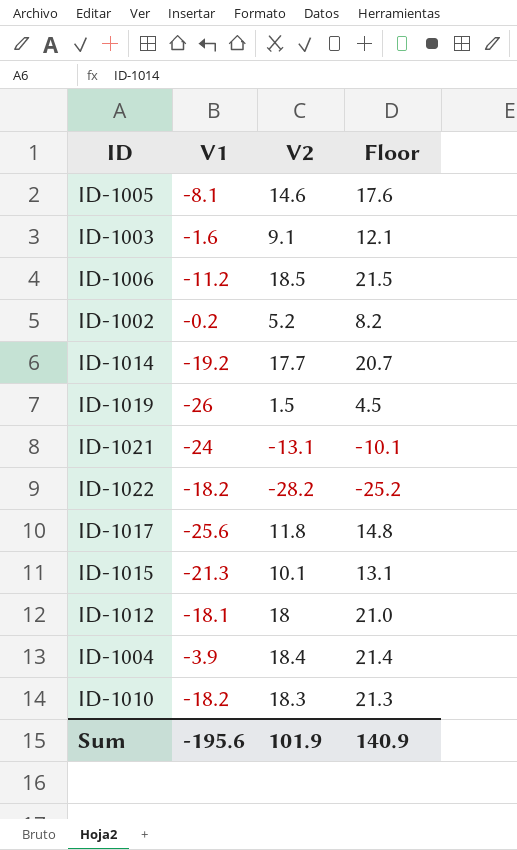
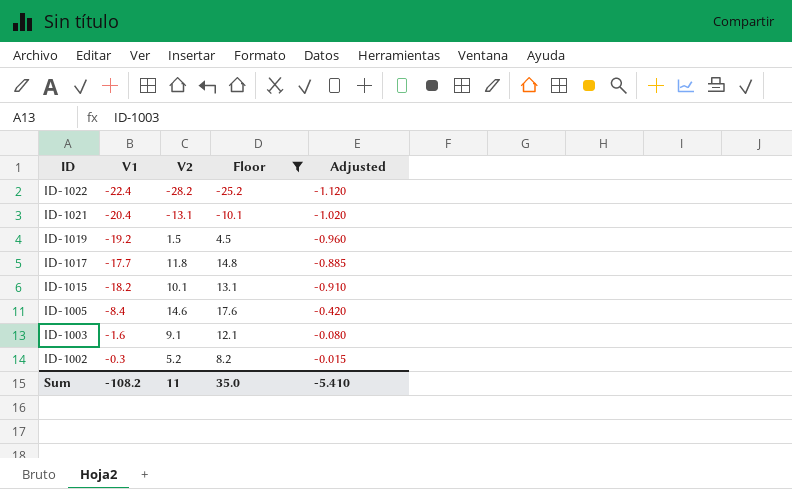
filter: none -> Floor <= 17.6
row order: none -> ID descending
column Adjusted | formula: none -> [V1] * 0.05
ID-1022 | V1: -18.2 -> -22.4
ID-1021 | V1: -24 -> -20.4
ID-1019 | V1: -26 -> -19.2
ID-1017 | V1: -25.6 -> -17.7
ID-1015 | V1: -21.3 -> -18.2
ID-1005 | V1: -8.1 -> -8.4
ID-1002 | V1: -0.2 -> -0.3
Sum | V1: -195.6 -> -108.2
Sum | V2: 101.9 -> 11
Sum | Floor: 140.9 -> 35.0

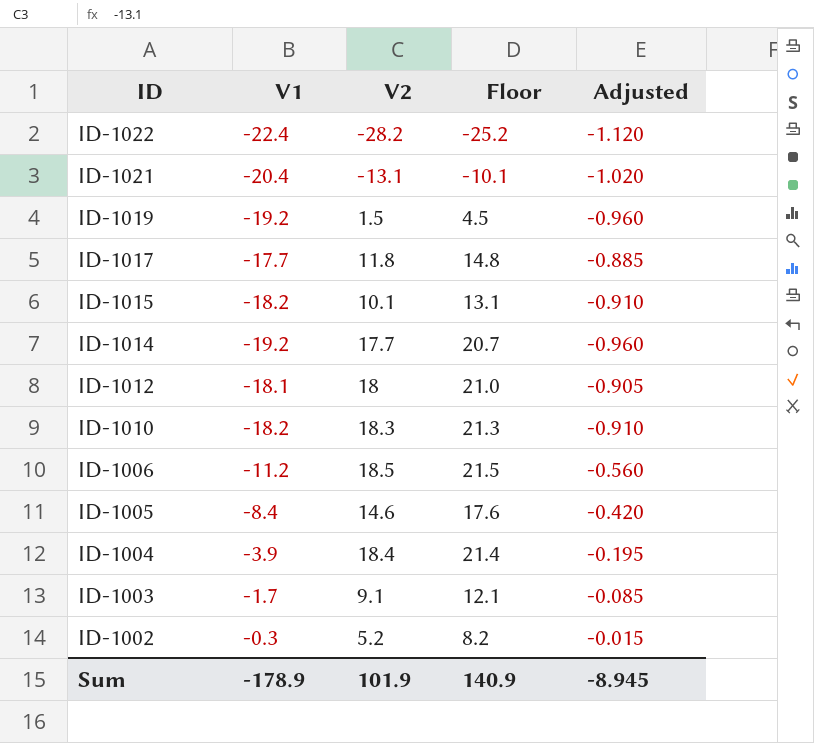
filter: Floor <= 17.6 -> none
ID-1003 | V1: -1.6 -> -1.7
ID-1003 | Adjusted: -0.080 -> -0.085
Sum | V1: -108.2 -> -178.9
Sum | V2: 11 -> 101.9
Sum | Floor: 35.0 -> 140.9
Sum | Adjusted: -5.410 -> -8.945

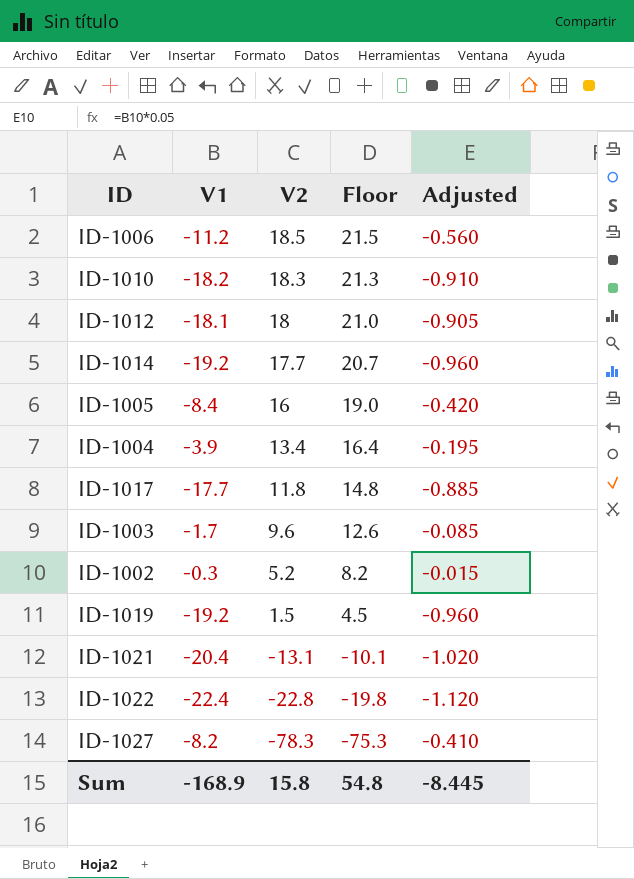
row order: ID descending -> V2 descending
row ID-1015: -18.2 | 10.1 | 13.1 | -0.910 -> none
ID-1005 | V2: 14.6 -> 16
ID-1005 | Floor: 17.6 -> 19.0
ID-1004 | V2: 18.4 -> 13.4
ID-1004 | Floor: 21.4 -> 16.4
ID-1003 | V2: 9.1 -> 9.6
ID-1003 | Floor: 12.1 -> 12.6
ID-1022 | V2: -28.2 -> -22.8
ID-1022 | Floor: -25.2 -> -19.8
row ID-1027: none -> -8.2 | -78.3 | -75.3 | -0.410
Sum | V1: -178.9 -> -168.9
Sum | V2: 101.9 -> 15.8
Sum | Floor: 140.9 -> 54.8
Sum | Adjusted: -8.945 -> -8.445

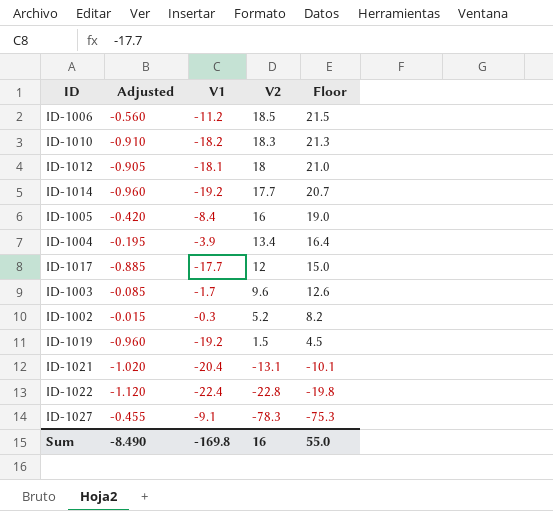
column Adjusted | position: 5 -> 2
ID-1017 | V2: 11.8 -> 12
ID-1017 | Floor: 14.8 -> 15.0
ID-1027 | Adjusted: -0.410 -> -0.455
ID-1027 | V1: -8.2 -> -9.1
Sum | Adjusted: -8.445 -> -8.490
Sum | V1: -168.9 -> -169.8
Sum | V2: 15.8 -> 16
Sum | Floor: 54.8 -> 55.0

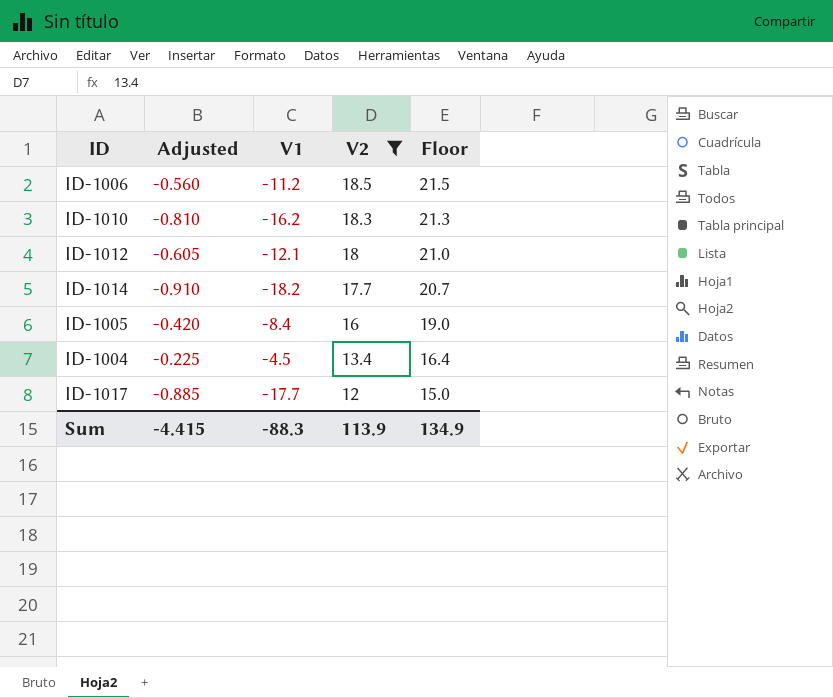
filter: none -> V2 >= 12
ID-1010 | Adjusted: -0.910 -> -0.810
ID-1010 | V1: -18.2 -> -16.2
ID-1012 | Adjusted: -0.905 -> -0.605
ID-1012 | V1: -18.1 -> -12.1
ID-1014 | Adjusted: -0.960 -> -0.910
ID-1014 | V1: -19.2 -> -18.2
ID-1004 | Adjusted: -0.195 -> -0.225
ID-1004 | V1: -3.9 -> -4.5
Sum | Adjusted: -8.490 -> -4.415
Sum | V1: -169.8 -> -88.3
Sum | V2: 16 -> 113.9
Sum | Floor: 55.0 -> 134.9

